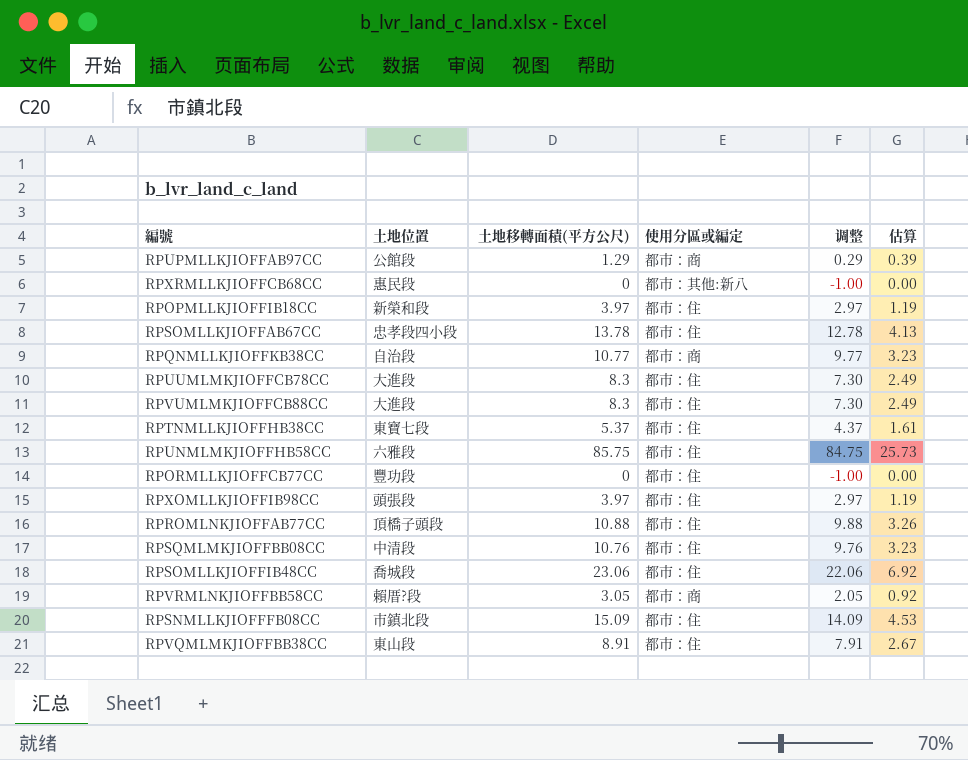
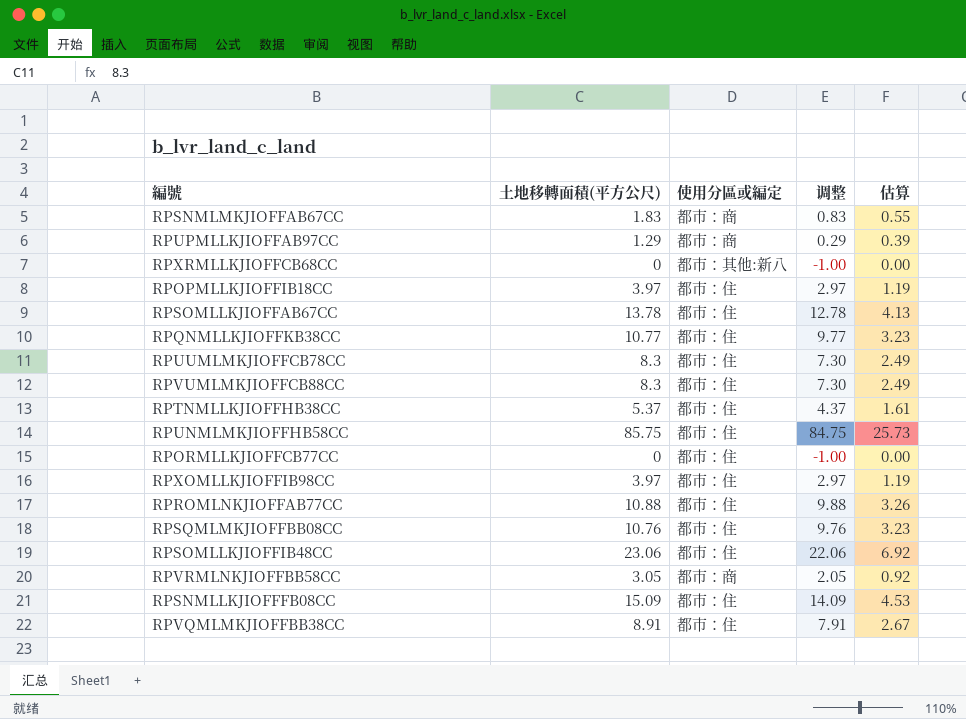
column 土地位置 | position: 2 -> none
row RPSNMLMKJIOFFAB67CC: none -> 1.83 | 都市：商 | 0.83 | 0.55
RPQNMLLKJIOFFKB38CC | 使用分區或編定: 都市：商 -> 都市：住

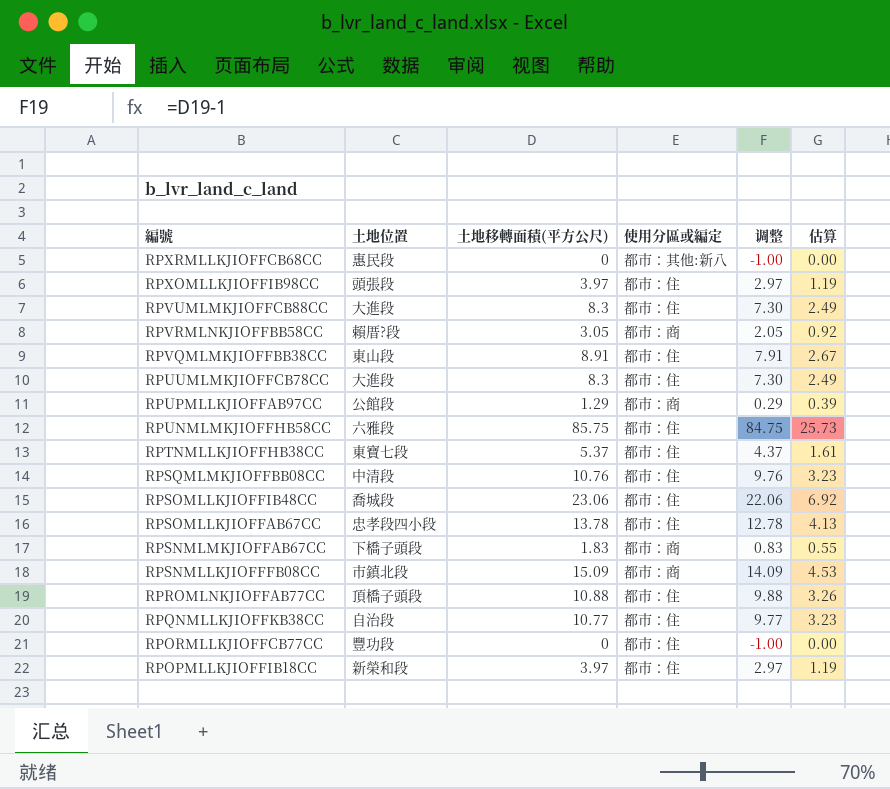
row order: none -> 編號 descending
column 土地位置 | position: none -> 2
RPSNMLLKJIOFFFB08CC | 使用分區或編定: 都市：住 -> 都市：商

